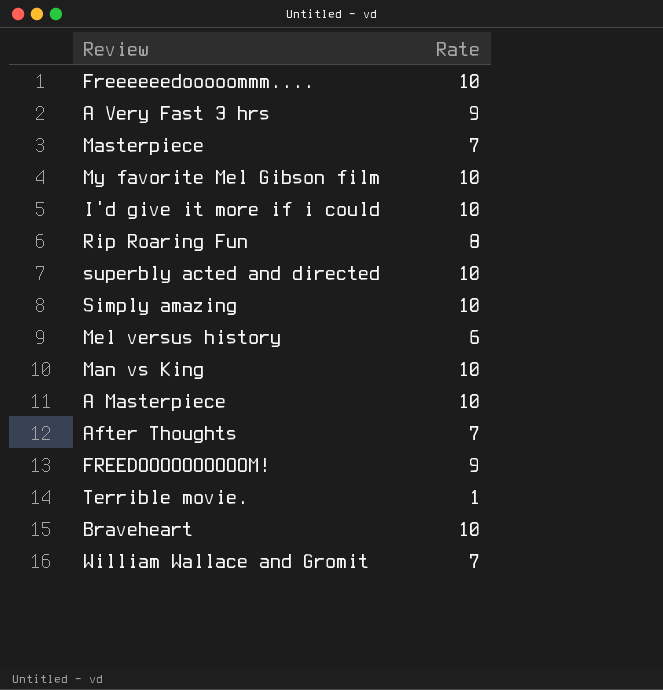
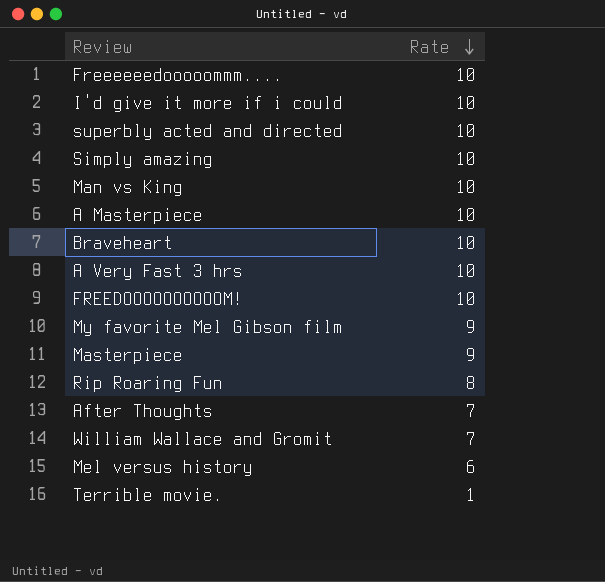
row order: none -> Rate descending
A Very Fast 3 hrs | Rate: 9 -> 10
FREEDOOOOOOOOOOM! | Rate: 9 -> 10
My favorite Mel Gibson film | Rate: 10 -> 9
Masterpiece | Rate: 7 -> 9

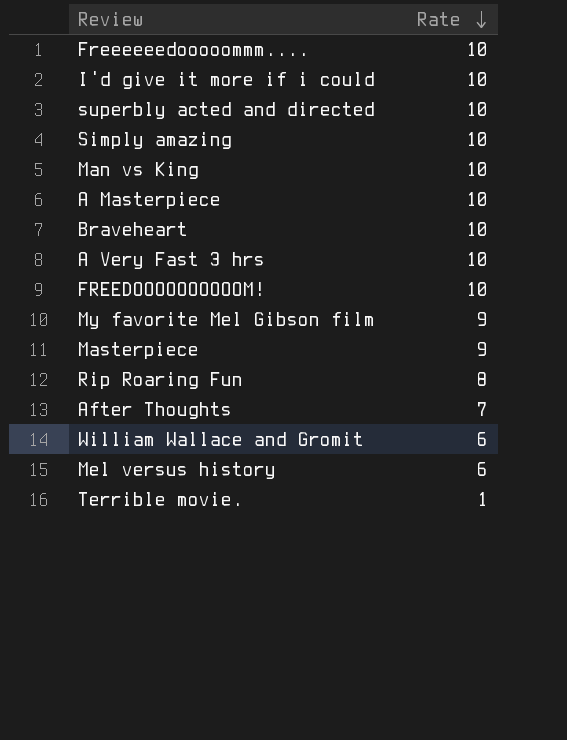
William Wallace and Gromit | Rate: 7 -> 6

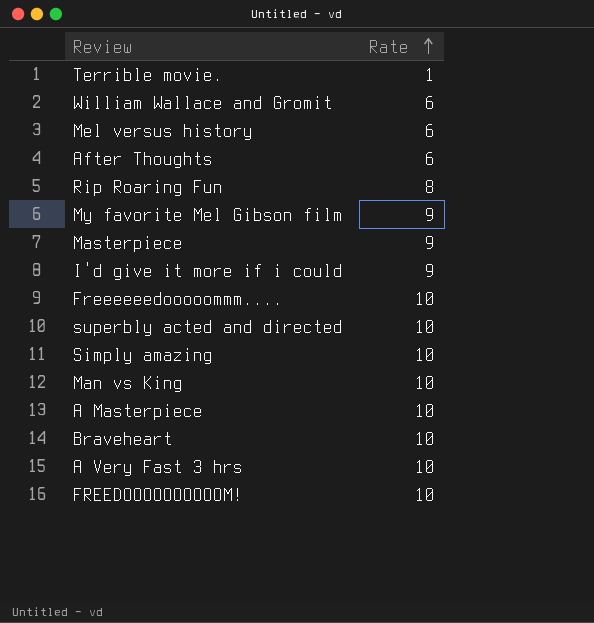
row order: Rate descending -> Rate ascending
After Thoughts | Rate: 7 -> 6
I'd give it more if i could | Rate: 10 -> 9

